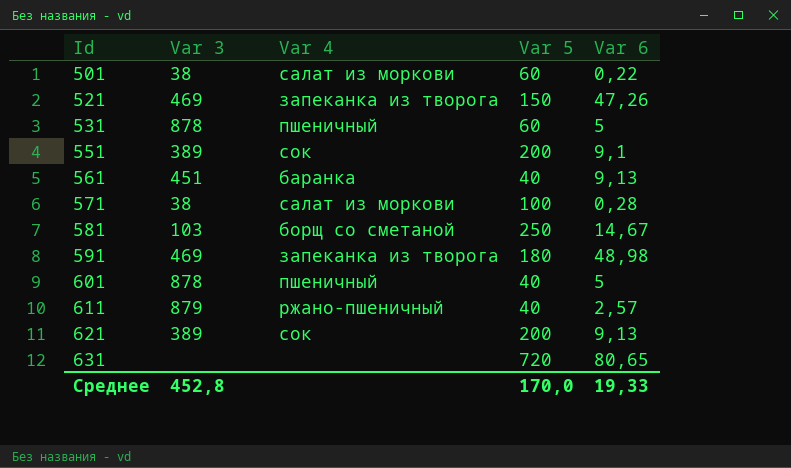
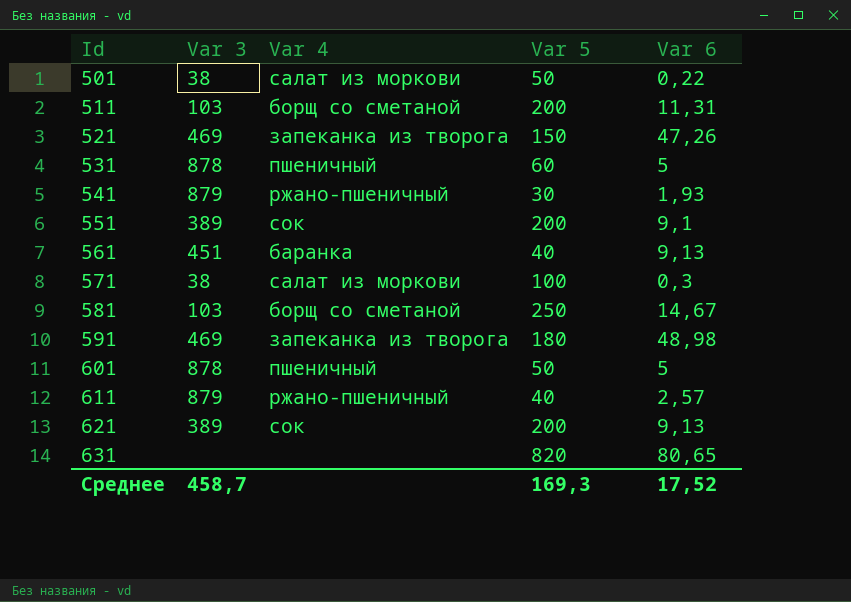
501 | Var 5: 60 -> 50
row 511: none -> 103 | борщ со сметаной | 200 | 11,31
row 541: none -> 879 | ржано-пшеничный | 30 | 1,93
571 | Var 6: 0,28 -> 0,3
601 | Var 5: 40 -> 50
631 | Var 5: 720 -> 820
Среднее | Var 3: 452,8 -> 458,7
Среднее | Var 5: 170,0 -> 169,3
Среднее | Var 6: 19,33 -> 17,52

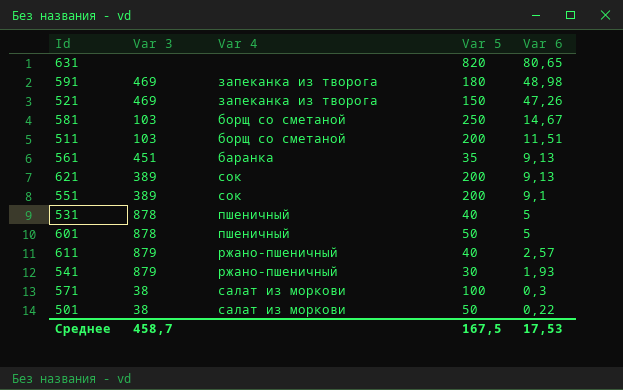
row order: Id ascending -> Var 6 descending
511 | Var 6: 11,31 -> 11,51
561 | Var 5: 40 -> 35
531 | Var 5: 60 -> 40
Среднее | Var 5: 169,3 -> 167,5
Среднее | Var 6: 17,52 -> 17,53

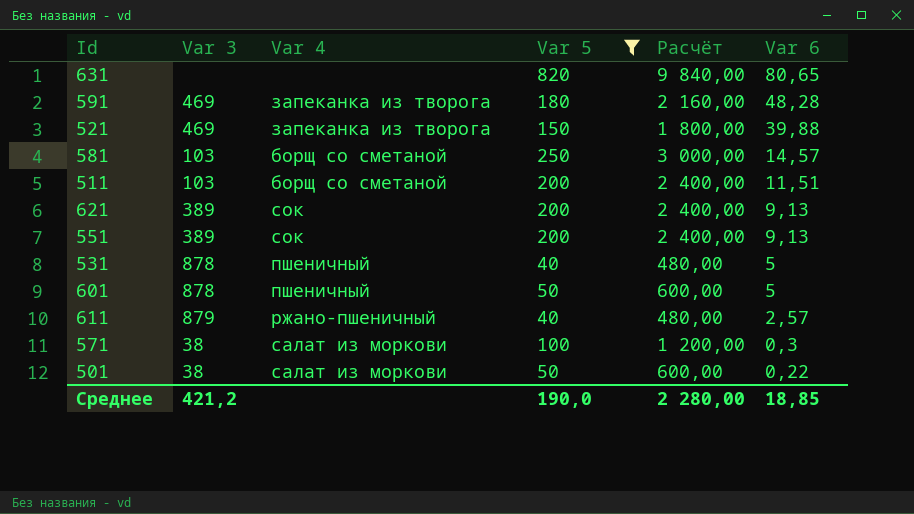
filter: none -> Var 5 >= 40
column Расчёт | formula: none -> [Var 5] * 12
591 | Var 6: 48,98 -> 48,28
521 | Var 6: 47,26 -> 39,88
581 | Var 6: 14,67 -> 14,57
551 | Var 6: 9,1 -> 9,13
Среднее | Var 3: 458,7 -> 421,2
Среднее | Var 5: 167,5 -> 190,0
Среднее | Var 6: 17,53 -> 18,85

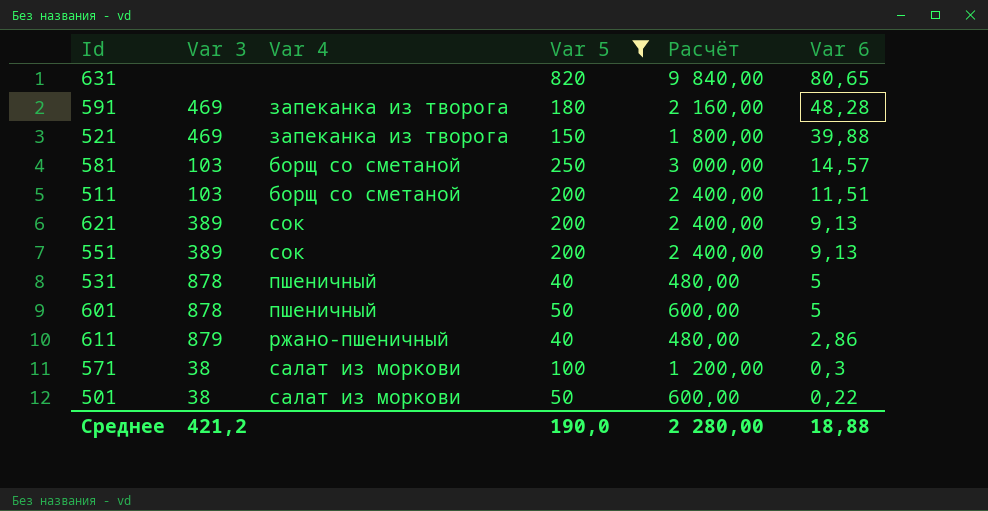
611 | Var 6: 2,57 -> 2,86
Среднее | Var 6: 18,85 -> 18,88

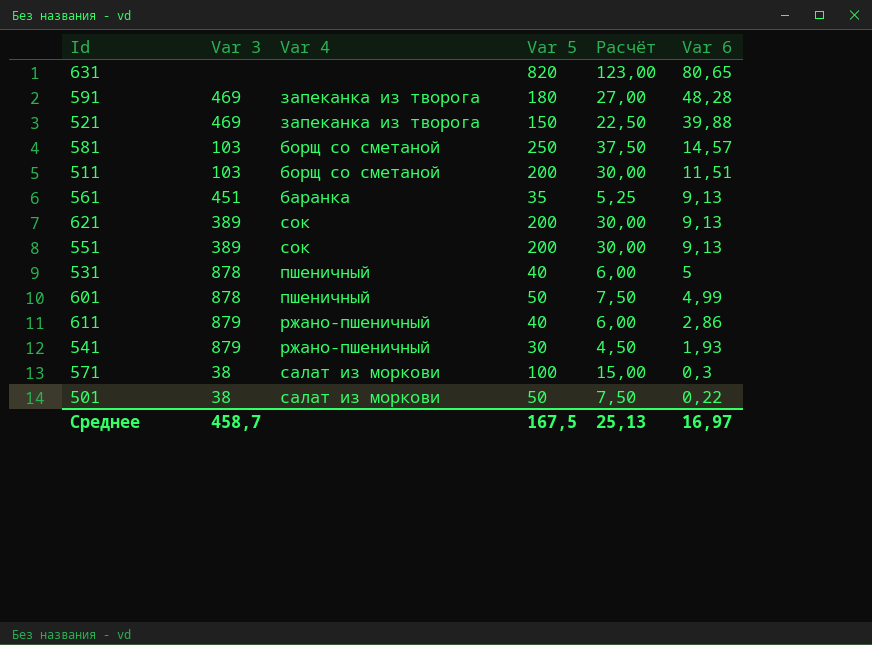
filter: Var 5 >= 40 -> none
column Расчёт | formula: [Var 5] * 12 -> [Var 5] * 0,15
601 | Var 6: 5 -> 4,99
Среднее | Var 3: 421,2 -> 458,7
Среднее | Var 5: 190,0 -> 167,5
Среднее | Расчёт: 2 280,00 -> 25,13
Среднее | Var 6: 18,88 -> 16,97

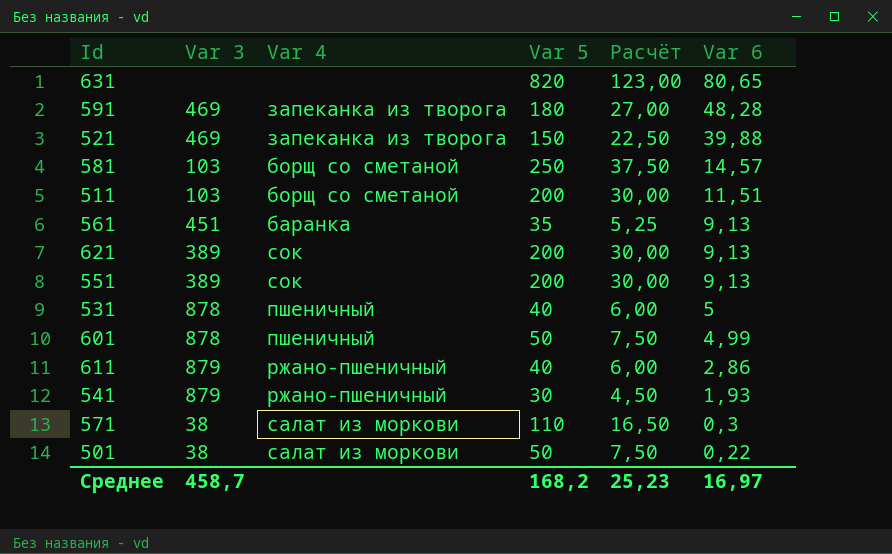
571 | Var 5: 100 -> 110
571 | Расчёт: 15,00 -> 16,50
Среднее | Var 5: 167,5 -> 168,2
Среднее | Расчёт: 25,13 -> 25,23

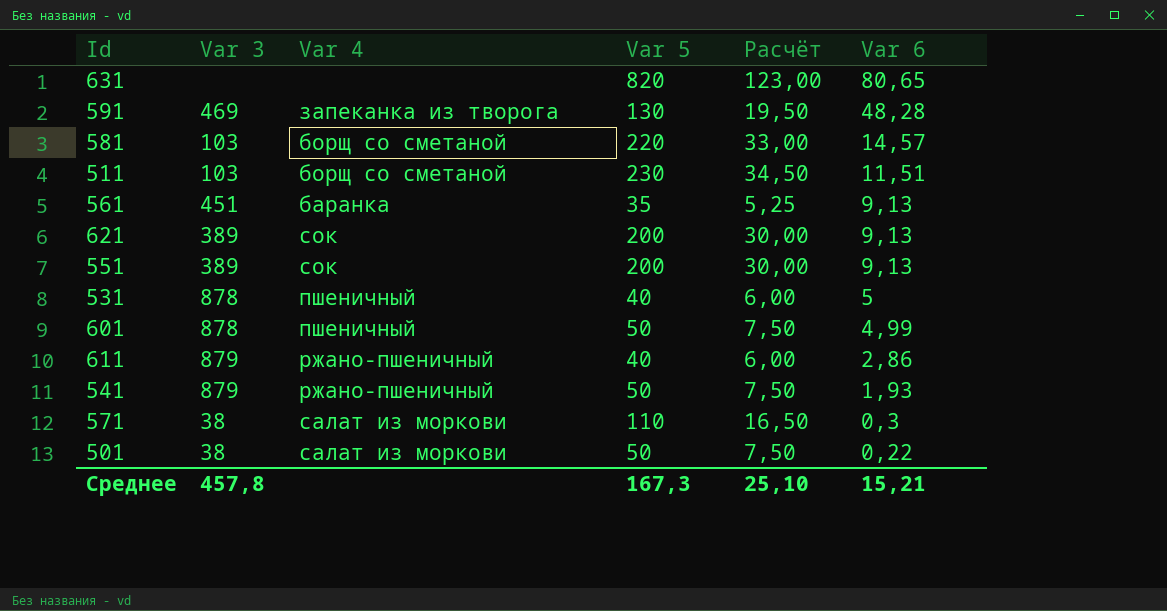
row 521: 469 | запеканка из творога | 150 | 22,50 | 39,88 -> none
591 | Var 5: 180 -> 130
591 | Расчёт: 27,00 -> 19,50
581 | Var 5: 250 -> 220
581 | Расчёт: 37,50 -> 33,00
511 | Var 5: 200 -> 230
511 | Расчёт: 30,00 -> 34,50
541 | Var 5: 30 -> 50
541 | Расчёт: 4,50 -> 7,50
Среднее | Var 3: 458,7 -> 457,8
Среднее | Var 5: 168,2 -> 167,3
Среднее | Расчёт: 25,23 -> 25,10
Среднее | Var 6: 16,97 -> 15,21

